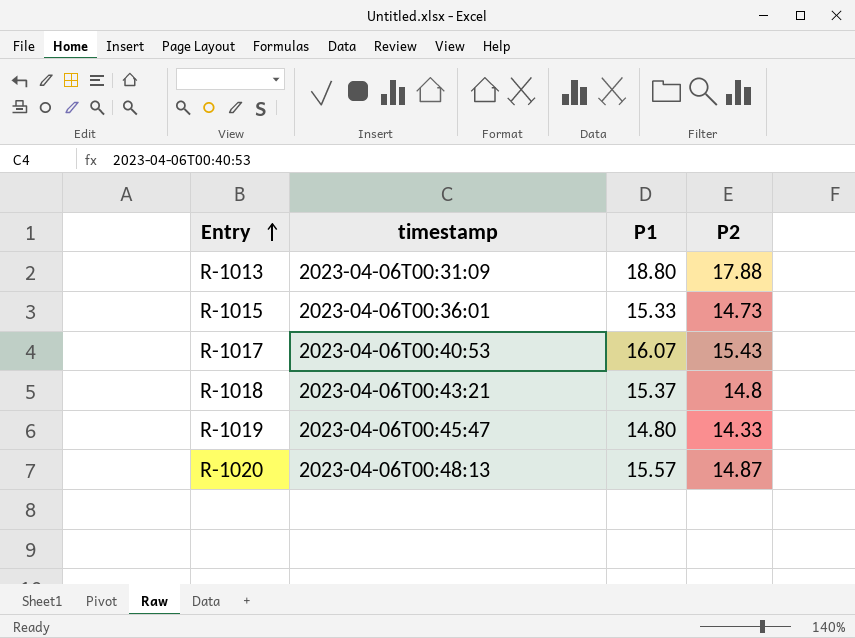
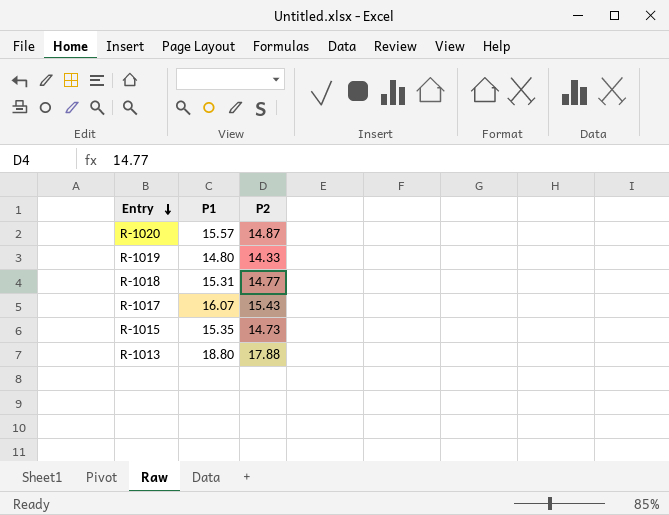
row order: Entry ascending -> Entry descending
column timestamp | position: 2 -> none
R-1018 | P1: 15.37 -> 15.31
R-1018 | P2: 14.8 -> 14.77
R-1015 | P1: 15.33 -> 15.35

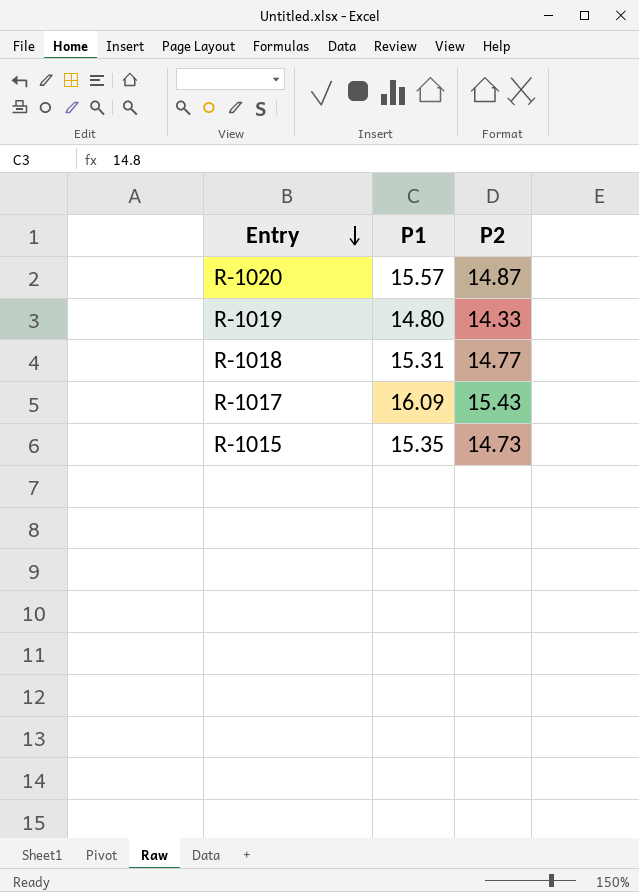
row R-1013: 18.80 | 17.88 -> none
R-1017 | P1: 16.07 -> 16.09

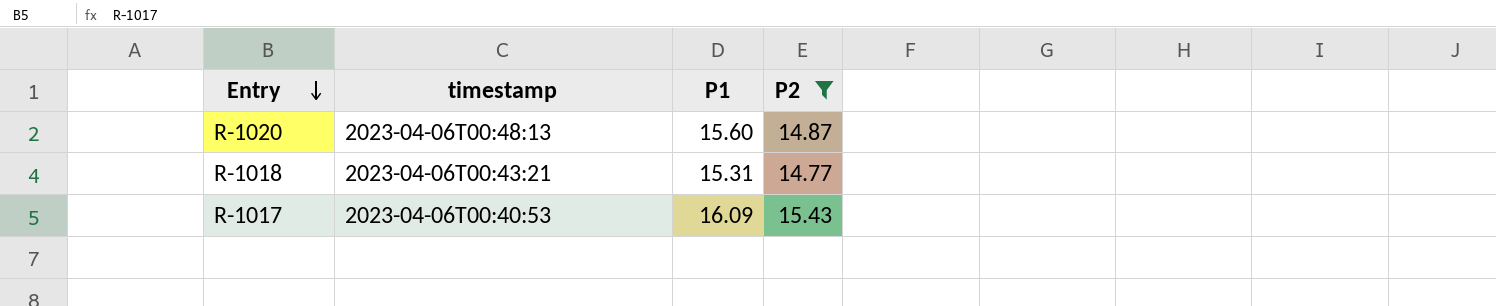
filter: none -> P2 >= 14.77
column timestamp | position: none -> 2
R-1020 | P1: 15.57 -> 15.60

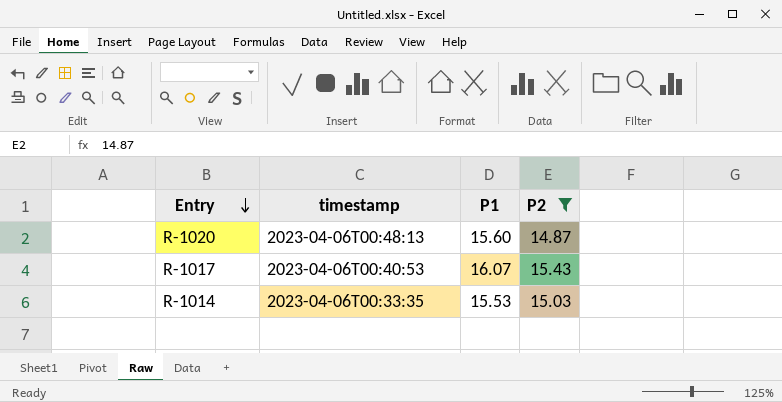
row R-1018: 2023-04-06T00:43:21 | 15.31 | 14.77 -> none
R-1017 | P1: 16.09 -> 16.07
row R-1014: none -> 2023-04-06T00:33:35 | 15.53 | 15.03

